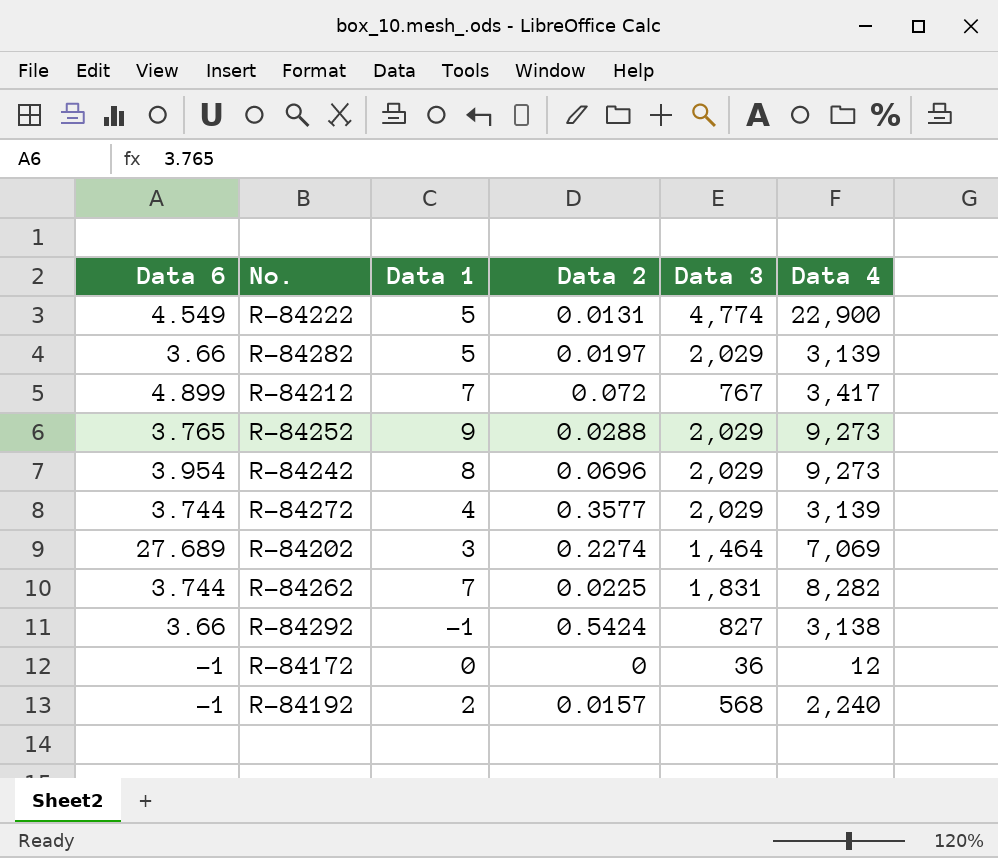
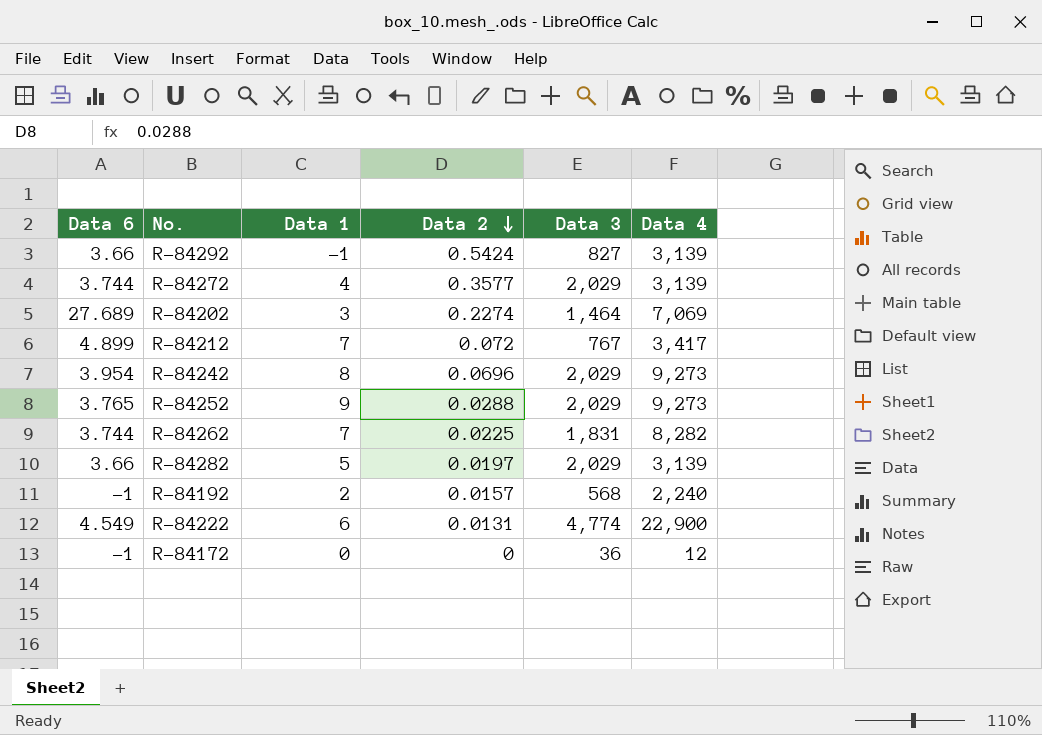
row order: none -> Data 2 descending
R-84292 | Data 4: 3,138 -> 3,139
R-84222 | Data 1: 5 -> 6

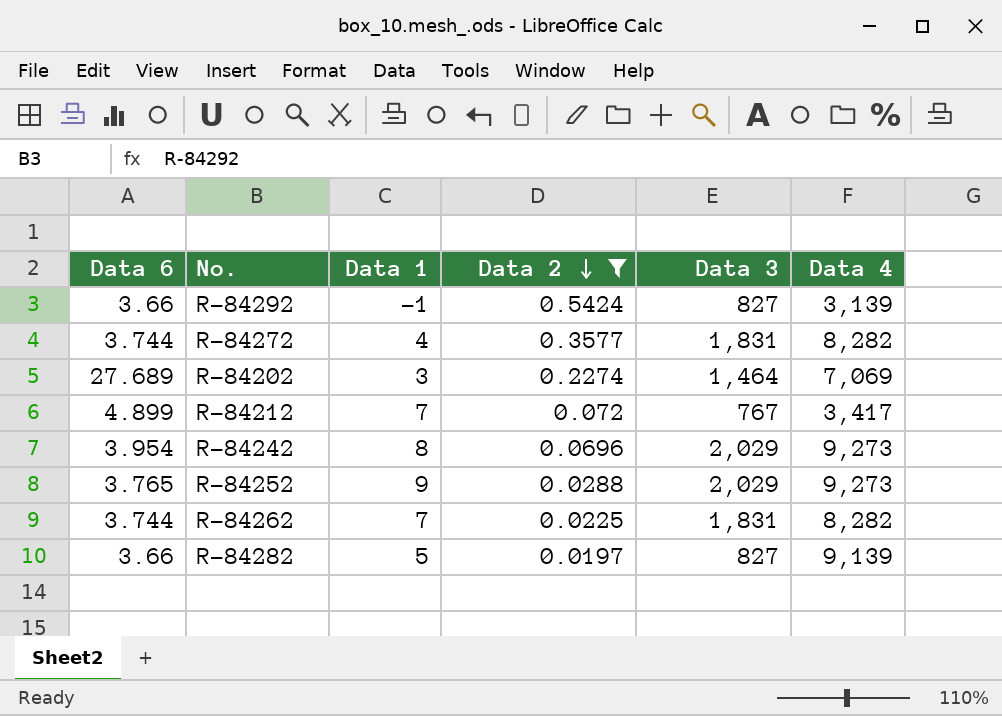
filter: none -> Data 2 >= 0.0197
R-84272 | Data 3: 2,029 -> 1,831
R-84272 | Data 4: 3,139 -> 8,282
R-84282 | Data 3: 2,029 -> 827
R-84282 | Data 4: 3,139 -> 9,139

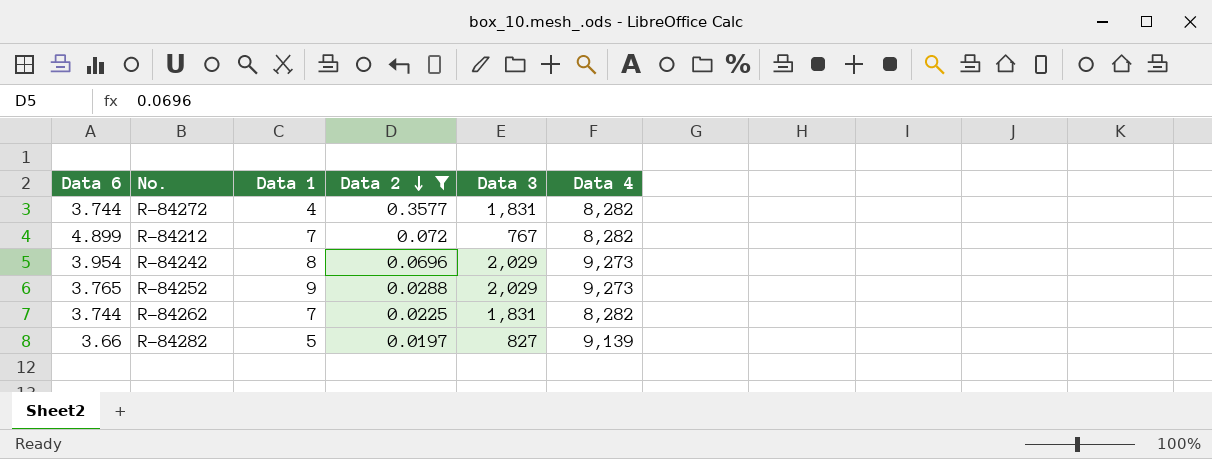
row R-84292: 3.66 | -1 | 0.5424 | 827 | 3,139 -> none
row R-84202: 27.689 | 3 | 0.2274 | 1,464 | 7,069 -> none
R-84212 | Data 4: 3,417 -> 8,282

